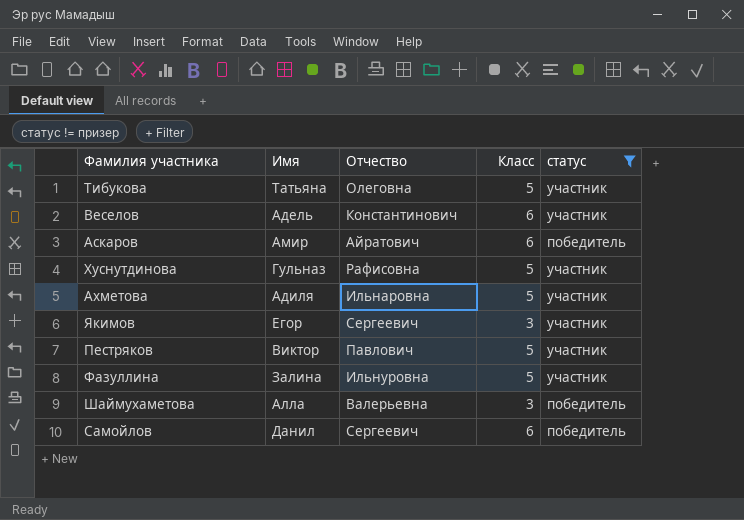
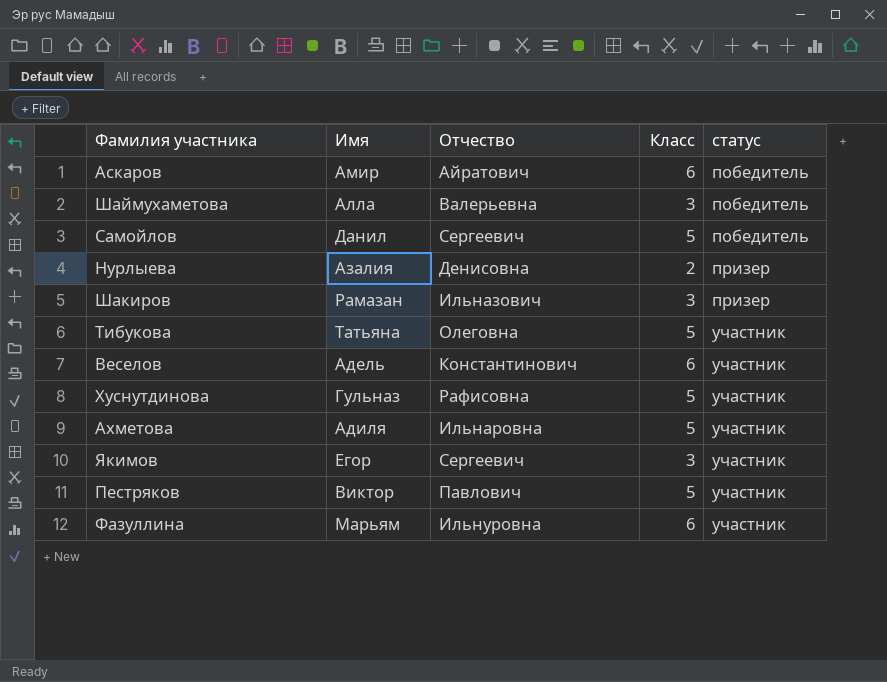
filter: статус != призер -> none
row order: none -> статус ascending
Самойлов | Класс: 6 -> 5
Фазуллина | Имя: Залина -> Марьям
Фазуллина | Класс: 5 -> 6

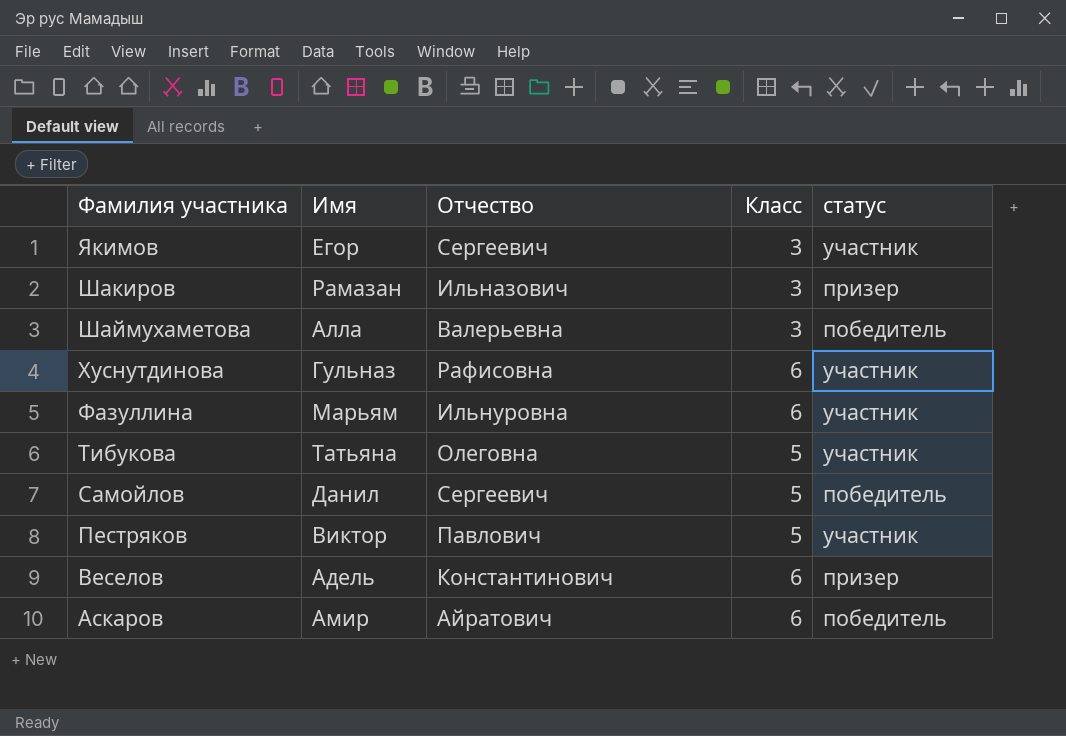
row order: статус ascending -> Фамилия участника descending
row Нурлыева: Азалия | Денисовна | 2 | призер -> none
row Ахметова: Адиля | Ильнаровна | 5 | участник -> none
Хуснутдинова | Класс: 5 -> 6
Веселов | статус: участник -> призер

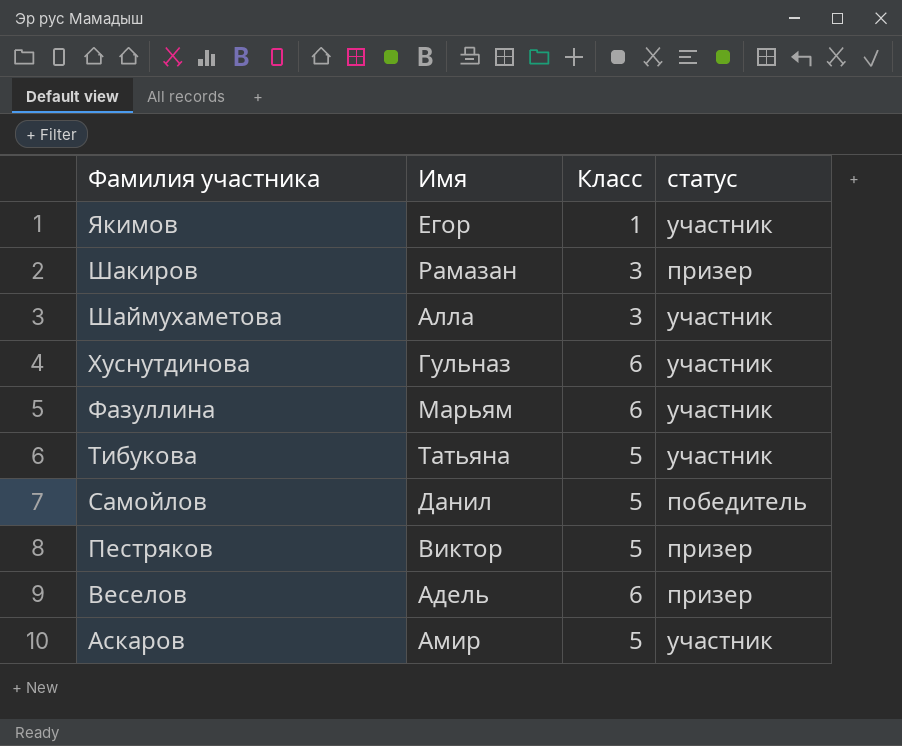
column Отчество | position: 3 -> none
Якимов | Класс: 3 -> 1
Шаймухаметова | статус: победитель -> участник
Пестряков | статус: участник -> призер
Аскаров | Класс: 6 -> 5
Аскаров | статус: победитель -> участник

